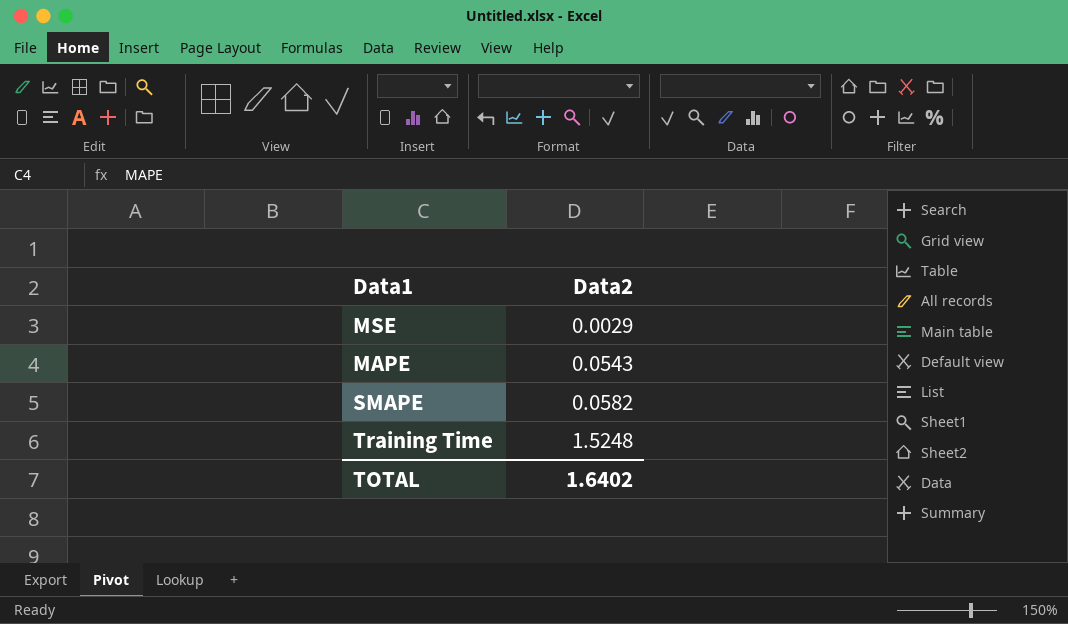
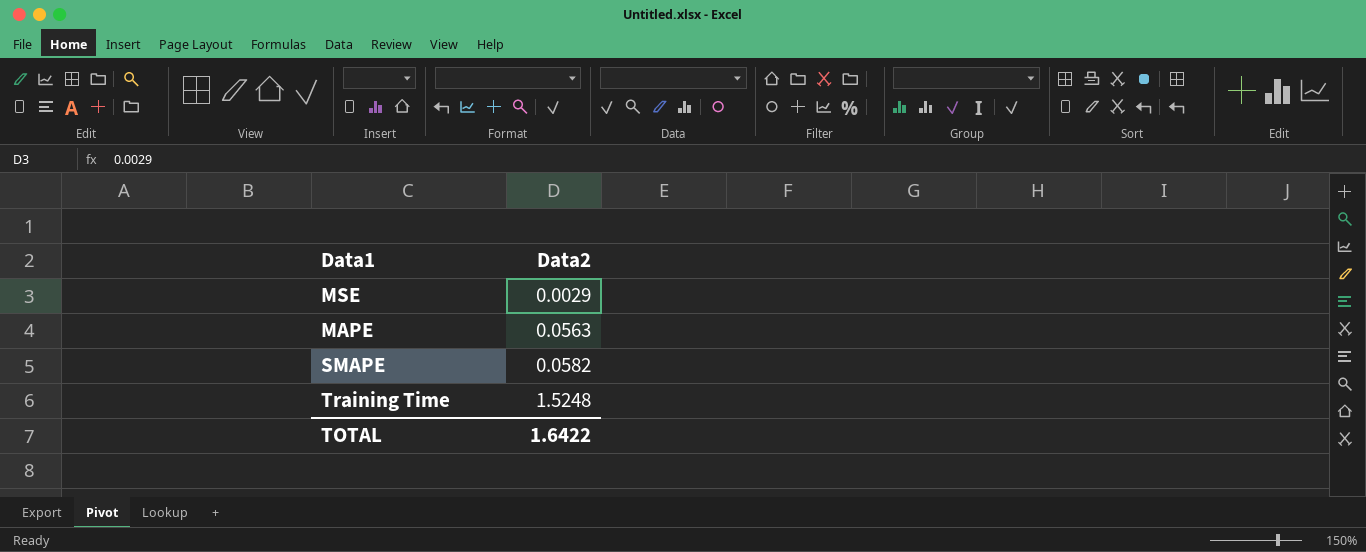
MAPE | Data2: 0.0543 -> 0.0563
TOTAL | Data2: 1.6402 -> 1.6422

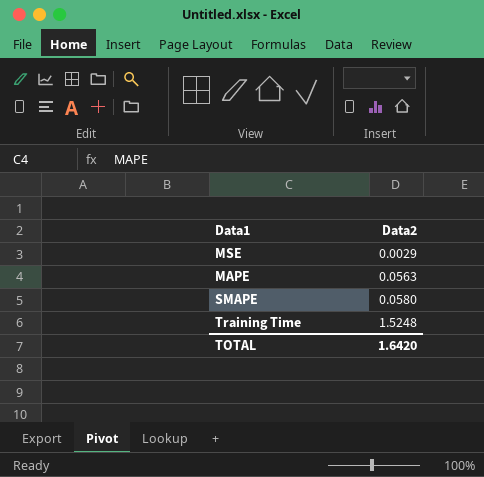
SMAPE | Data2: 0.0582 -> 0.0580
TOTAL | Data2: 1.6422 -> 1.6420

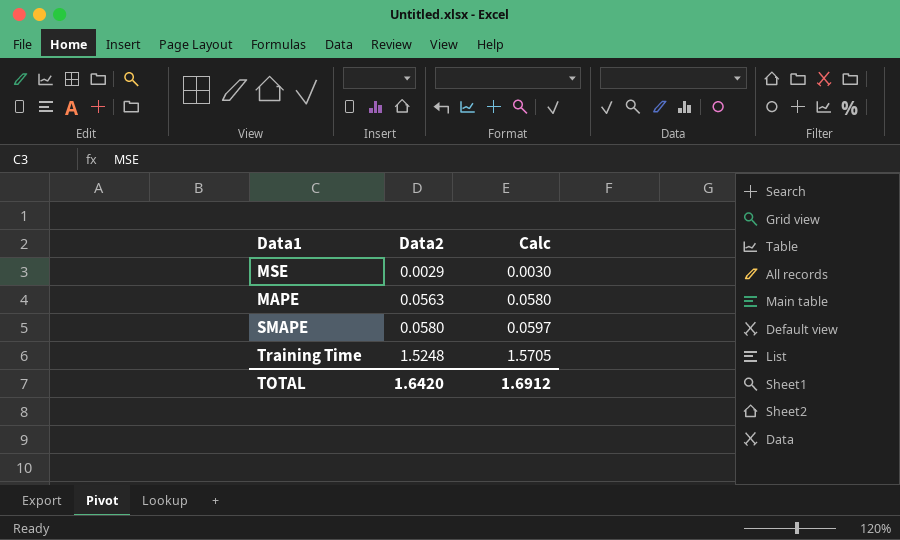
column Calc | formula: none -> [Data2] * 1.03

